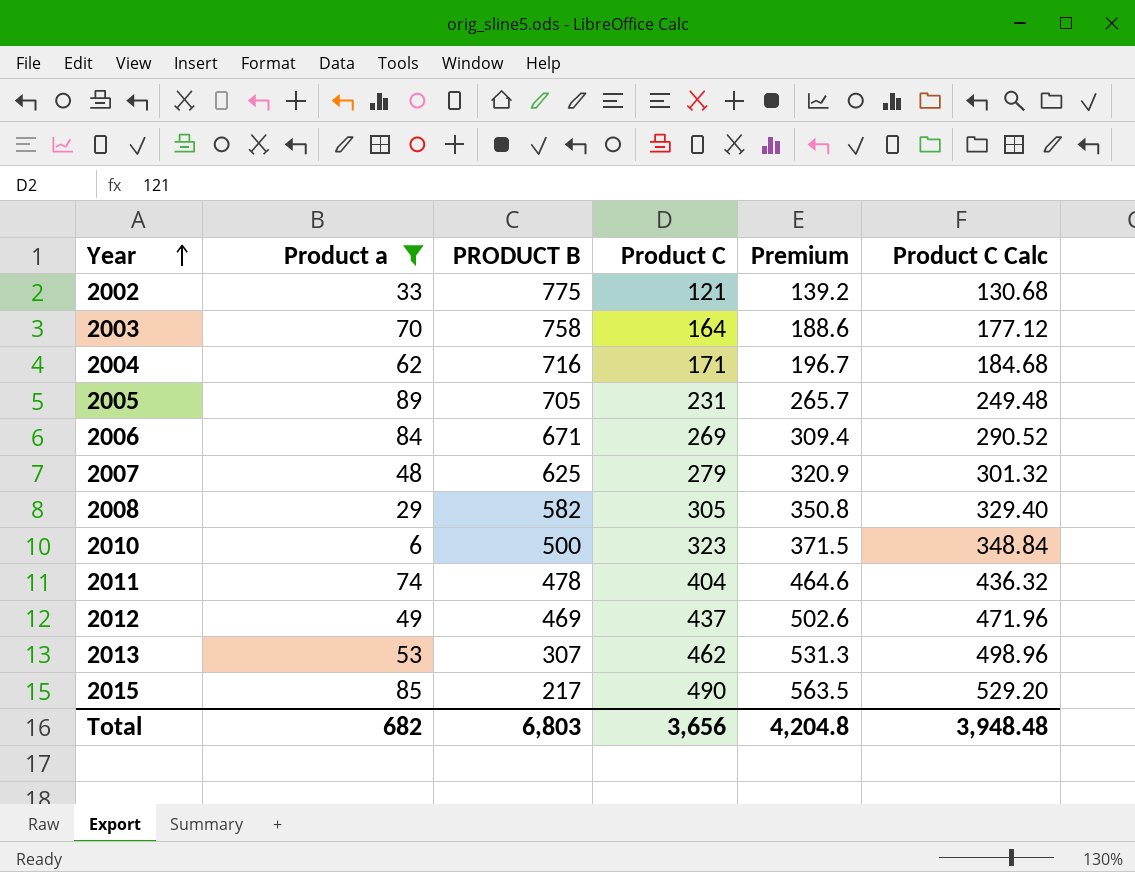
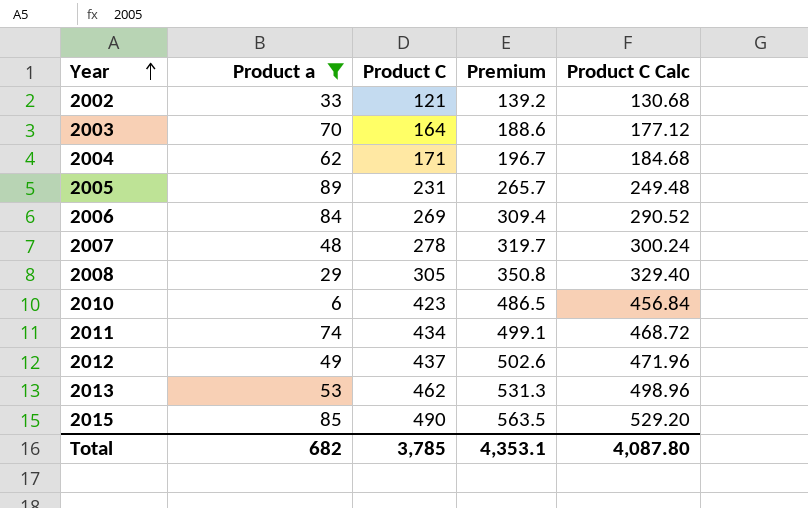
column PRODUCT B | position: 3 -> none
2007 | Product C: 279 -> 278
2007 | Premium: 320.9 -> 319.7
2007 | Product C Calc: 301.32 -> 300.24
2010 | Product C: 323 -> 423
2010 | Premium: 371.5 -> 486.5
2010 | Product C Calc: 348.84 -> 456.84
2011 | Product C: 404 -> 434
2011 | Premium: 464.6 -> 499.1
2011 | Product C Calc: 436.32 -> 468.72
Total | Product C: 3,656 -> 3,785
Total | Premium: 4,204.8 -> 4,353.1
Total | Product C Calc: 3,948.48 -> 4,087.80

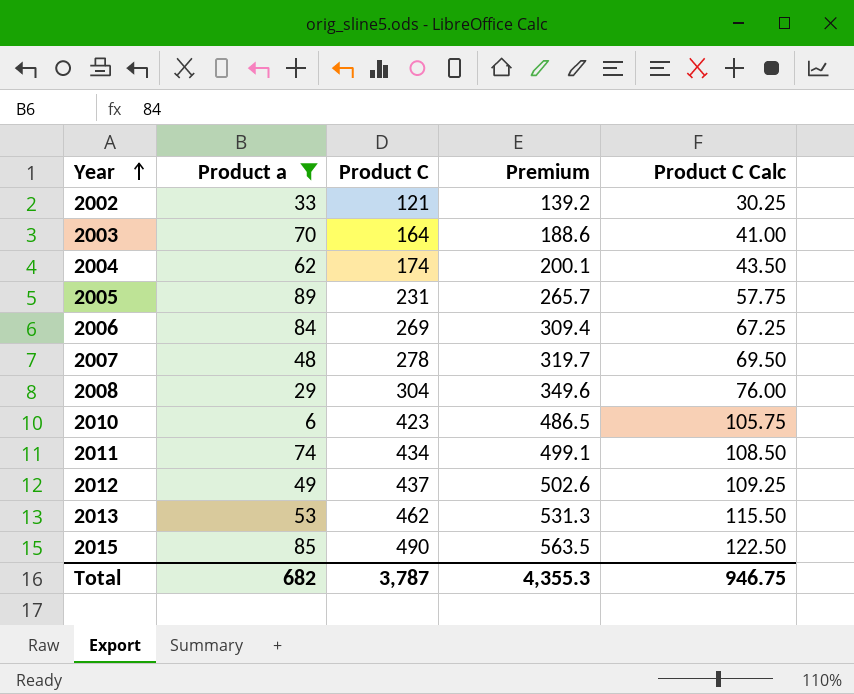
column Product C Calc | formula: [Product C] * 1.08 -> [Product C] * 0.25
2004 | Product C: 171 -> 174
2004 | Premium: 196.7 -> 200.1
2008 | Product C: 305 -> 304
2008 | Premium: 350.8 -> 349.6
Total | Product C: 3,785 -> 3,787
Total | Premium: 4,353.1 -> 4,355.3
Total | Product C Calc: 4,087.80 -> 946.75

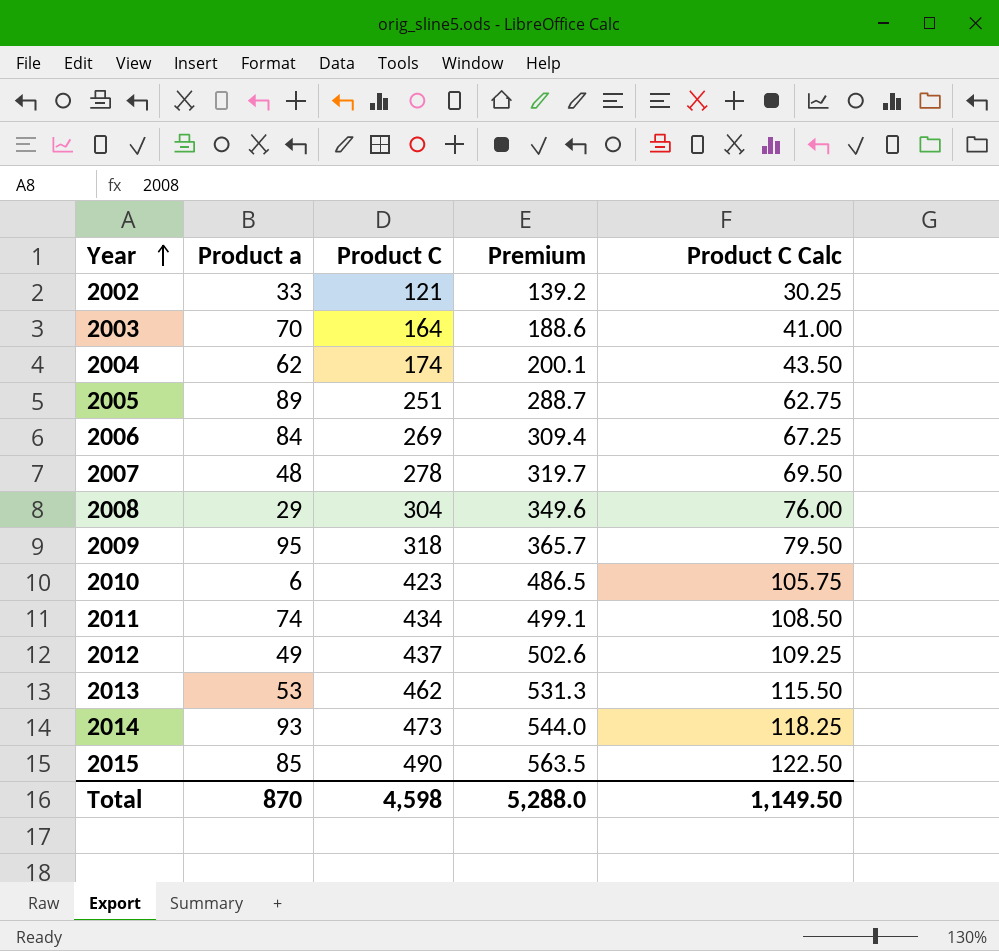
filter: Product a <= 89 -> none
2005 | Product C: 231 -> 251
2005 | Premium: 265.7 -> 288.7
2005 | Product C Calc: 57.75 -> 62.75
Total | Product a: 682 -> 870
Total | Product C: 3,787 -> 4,598
Total | Premium: 4,355.3 -> 5,288.0
Total | Product C Calc: 946.75 -> 1,149.50

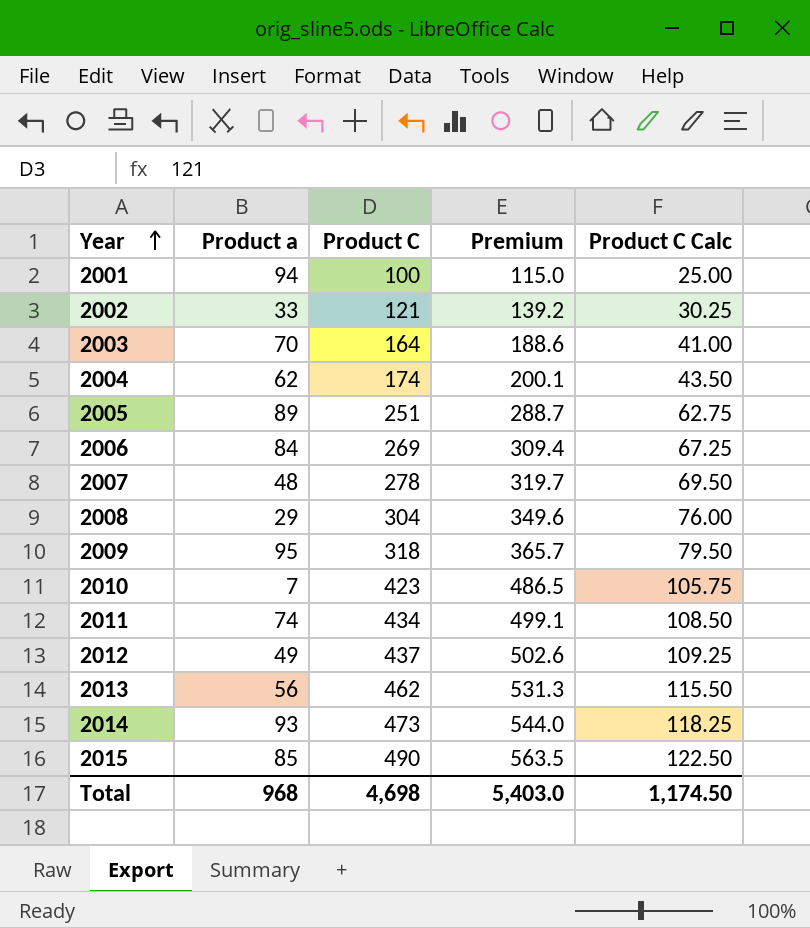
row 2001: none -> 94 | 100 | 115.0 | 25.00
2010 | Product a: 6 -> 7
2013 | Product a: 53 -> 56
Total | Product a: 870 -> 968
Total | Product C: 4,598 -> 4,698
Total | Premium: 5,288.0 -> 5,403.0
Total | Product C Calc: 1,149.50 -> 1,174.50

